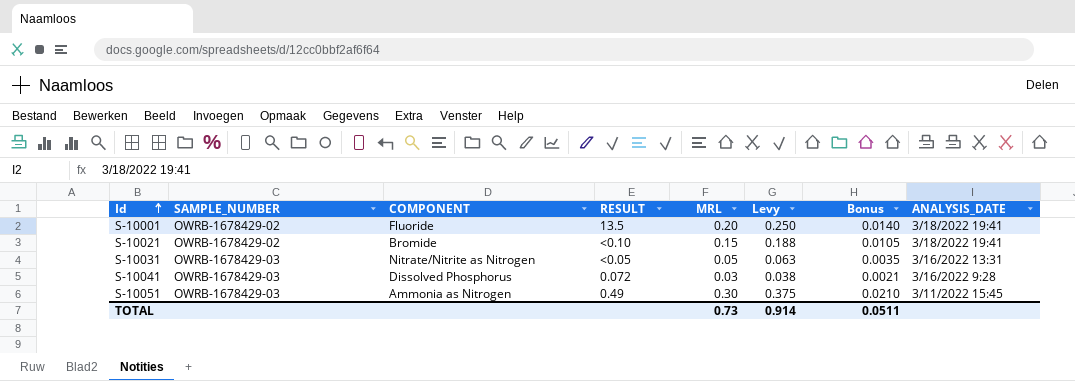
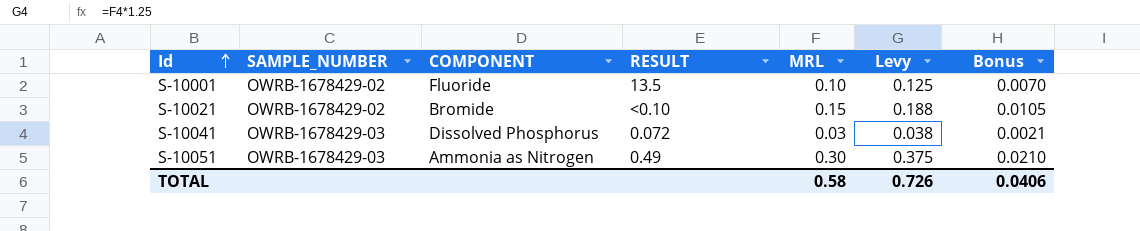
column ANALYSIS_DATE | position: 8 -> none
row S-10031: OWRB-1678429-03 | Nitrate/Nitrite as Nitrogen | <0.05 | 0.05 | 0.063 | 0.0035 | 3/16/2022 13:31 -> none
S-10001 | MRL: 0.20 -> 0.10
S-10001 | Levy: 0.250 -> 0.125
S-10001 | Bonus: 0.0140 -> 0.0070
TOTAL | MRL: 0.73 -> 0.58
TOTAL | Levy: 0.914 -> 0.726
TOTAL | Bonus: 0.0511 -> 0.0406

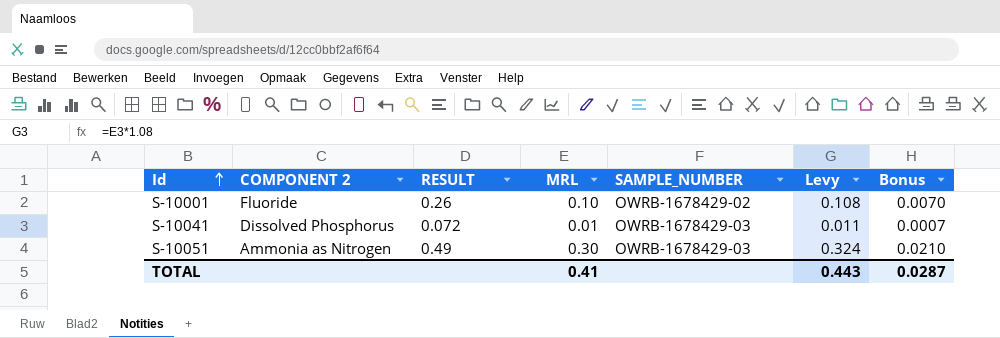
column name: COMPONENT -> COMPONENT 2
column SAMPLE_NUMBER | position: 2 -> 5
column Levy | formula: [MRL] * 1.25 -> [MRL] * 1.08
row S-10021: OWRB-1678429-02 | Bromide | <0.10 | 0.15 | 0.188 | 0.0105 -> none
S-10001 | RESULT: 13.5 -> 0.26
S-10041 | MRL: 0.03 -> 0.01
S-10041 | Bonus: 0.0021 -> 0.0007
TOTAL | MRL: 0.58 -> 0.41
TOTAL | Levy: 0.726 -> 0.443
TOTAL | Bonus: 0.0406 -> 0.0287

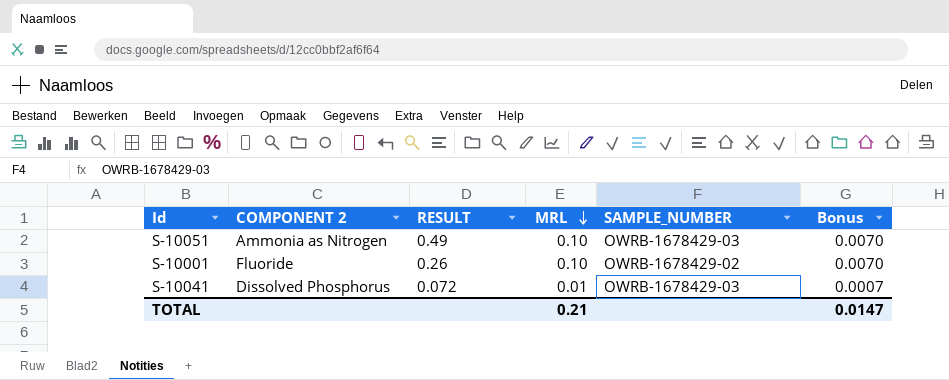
row order: Id ascending -> MRL descending
column Levy | formula: [MRL] * 1.08 -> none
S-10051 | MRL: 0.30 -> 0.10
S-10051 | Bonus: 0.0210 -> 0.0070
TOTAL | MRL: 0.41 -> 0.21
TOTAL | Bonus: 0.0287 -> 0.0147

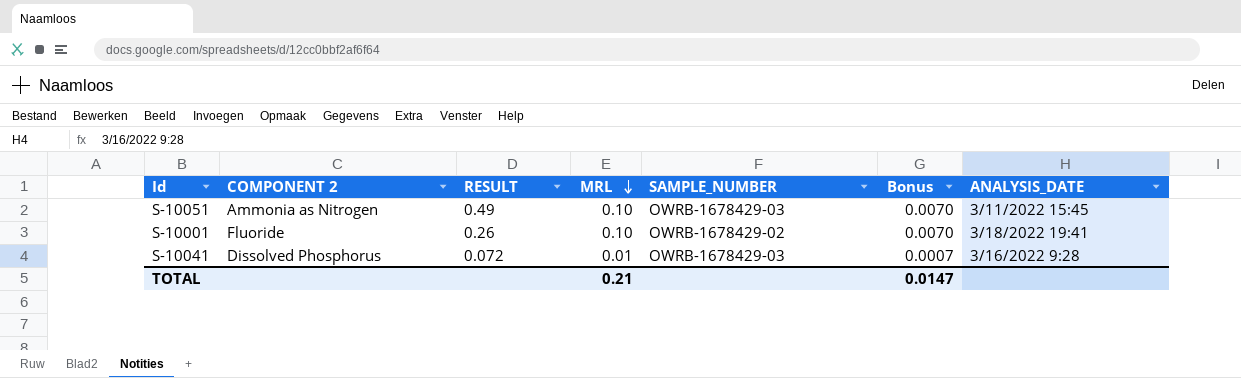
column ANALYSIS_DATE | position: none -> 7

